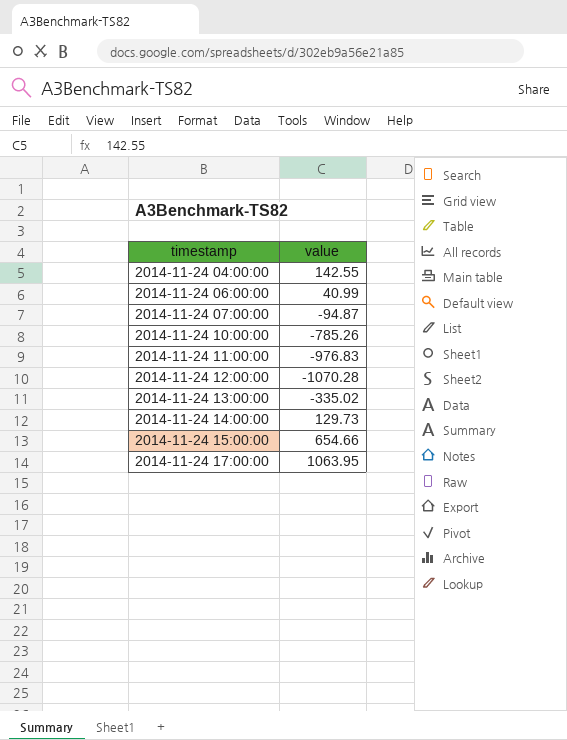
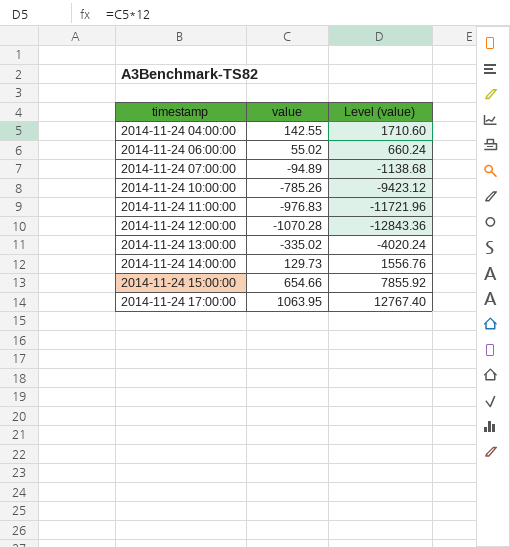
column Level (value) | formula: none -> [value] * 12
2014-11-24 06:00:00 | value: 40.99 -> 55.02
2014-11-24 07:00:00 | value: -94.87 -> -94.89

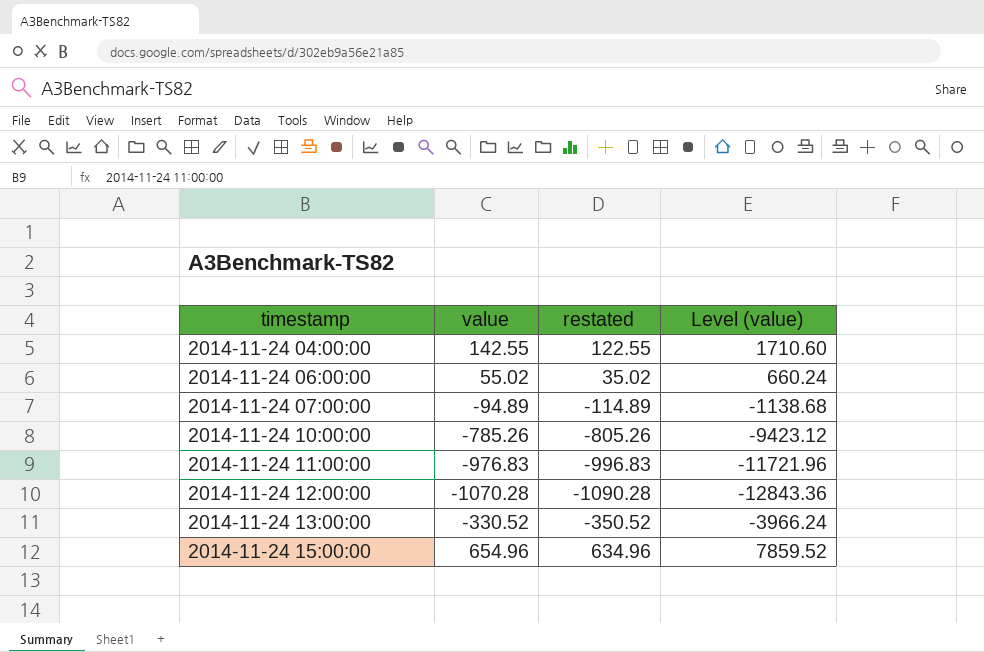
column restated | formula: none -> [value] - 20
row 2014-11-24 14:00:00: 129.73 | 1556.76 -> none
row 2014-11-24 17:00:00: 1063.95 | 12767.40 -> none
2014-11-24 13:00:00 | value: -335.02 -> -330.52
2014-11-24 13:00:00 | Level (value): -4020.24 -> -3966.24
2014-11-24 15:00:00 | value: 654.66 -> 654.96
2014-11-24 15:00:00 | Level (value): 7855.92 -> 7859.52

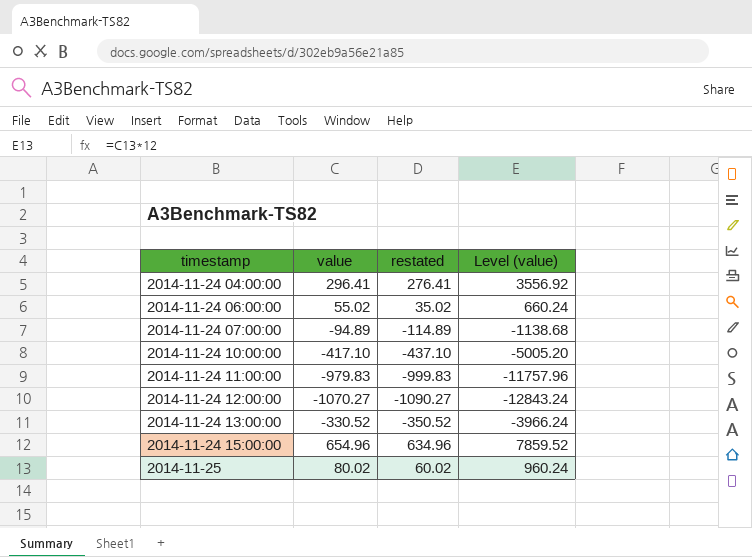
2014-11-24 04:00:00 | value: 142.55 -> 296.41
2014-11-24 04:00:00 | restated: 122.55 -> 276.41
2014-11-24 04:00:00 | Level (value): 1710.60 -> 3556.92
2014-11-24 10:00:00 | value: -785.26 -> -417.10
2014-11-24 10:00:00 | restated: -805.26 -> -437.10
2014-11-24 10:00:00 | Level (value): -9423.12 -> -5005.20
2014-11-24 11:00:00 | value: -976.83 -> -979.83
2014-11-24 11:00:00 | restated: -996.83 -> -999.83
2014-11-24 11:00:00 | Level (value): -11721.96 -> -11757.96
2014-11-24 12:00:00 | value: -1070.28 -> -1070.27
2014-11-24 12:00:00 | restated: -1090.28 -> -1090.27
2014-11-24 12:00:00 | Level (value): -12843.36 -> -12843.24
row 2014-11-25: none -> 80.02 | 60.02 | 960.24

